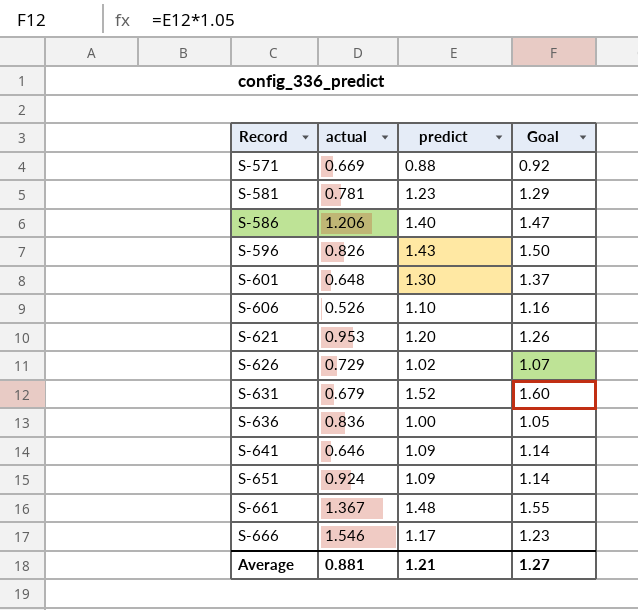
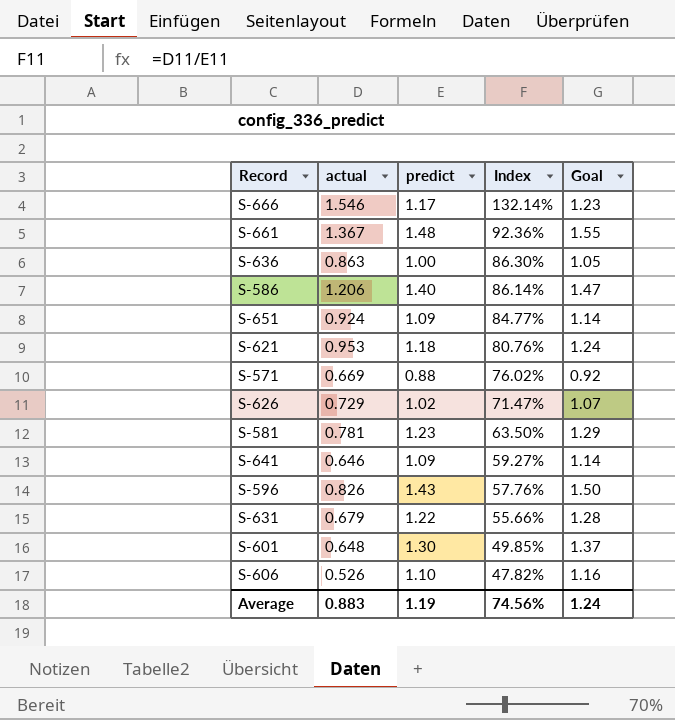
row order: Record ascending -> Index descending
column Index | formula: none -> [actual] / [predict]
S-636 | actual: 0.836 -> 0.863
S-621 | predict: 1.20 -> 1.18
S-621 | Goal: 1.26 -> 1.24
S-631 | predict: 1.52 -> 1.22
S-631 | Goal: 1.60 -> 1.28
Average | actual: 0.881 -> 0.883
Average | predict: 1.21 -> 1.19
Average | Goal: 1.27 -> 1.24

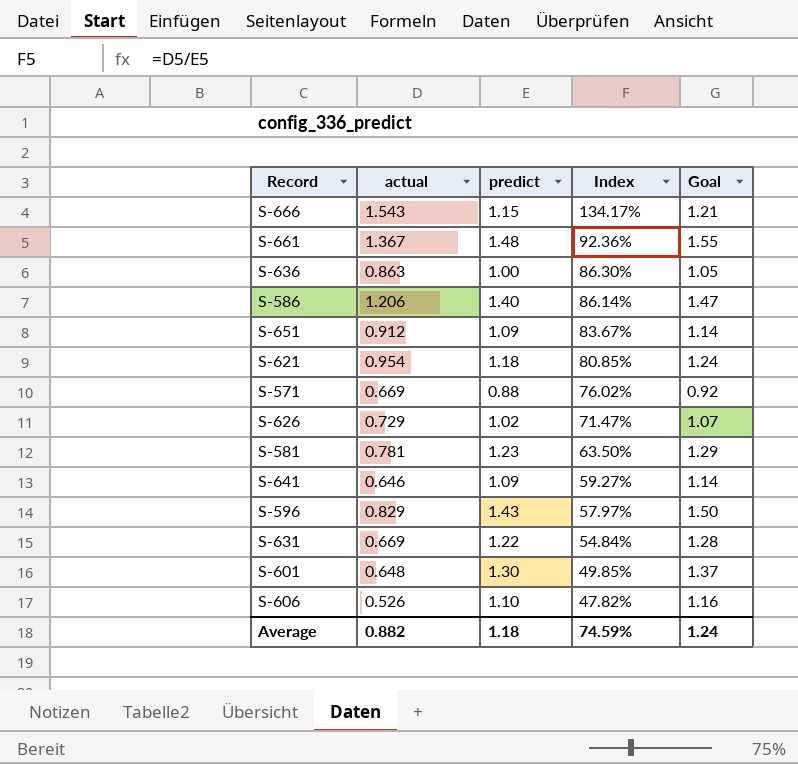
S-666 | actual: 1.546 -> 1.543
S-666 | predict: 1.17 -> 1.15
S-666 | Index: 132.14% -> 134.17%
S-666 | Goal: 1.23 -> 1.21
S-651 | actual: 0.924 -> 0.912
S-651 | Index: 84.77% -> 83.67%
S-621 | actual: 0.953 -> 0.954
S-621 | Index: 80.76% -> 80.85%
S-596 | actual: 0.826 -> 0.829
S-596 | Index: 57.76% -> 57.97%
S-631 | actual: 0.679 -> 0.669
S-631 | Index: 55.66% -> 54.84%
Average | actual: 0.883 -> 0.882
Average | predict: 1.19 -> 1.18
Average | Index: 74.56% -> 74.59%

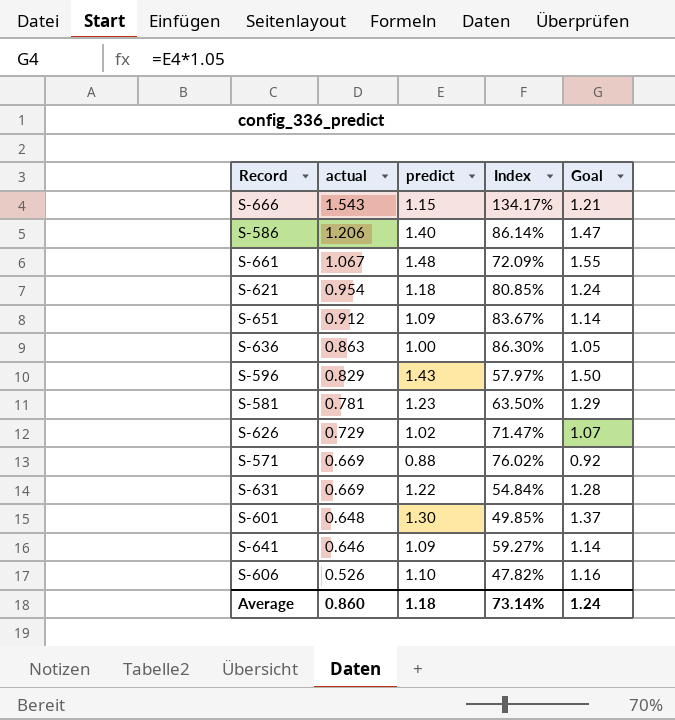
row order: Index descending -> actual descending
S-661 | actual: 1.367 -> 1.067
S-661 | Index: 92.36% -> 72.09%
Average | actual: 0.882 -> 0.860
Average | Index: 74.59% -> 73.14%

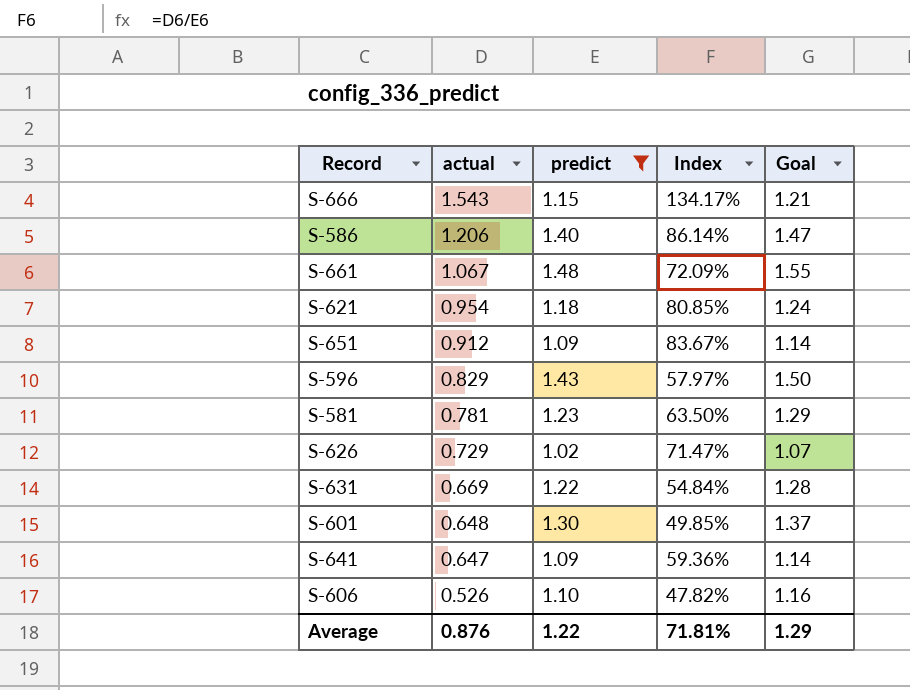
filter: none -> predict >= 1.02
S-641 | actual: 0.646 -> 0.647
S-641 | Index: 59.27% -> 59.36%
Average | actual: 0.860 -> 0.876
Average | predict: 1.18 -> 1.22
Average | Index: 73.14% -> 71.81%
Average | Goal: 1.24 -> 1.29

